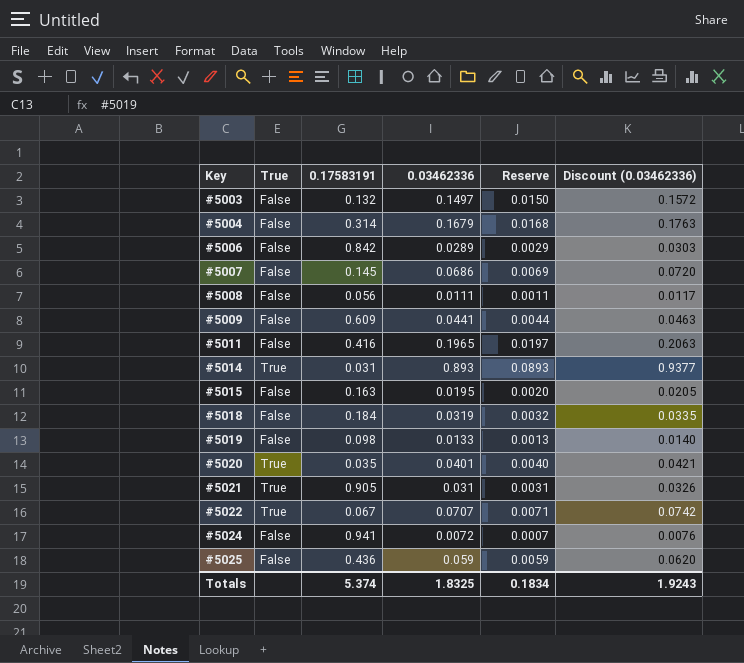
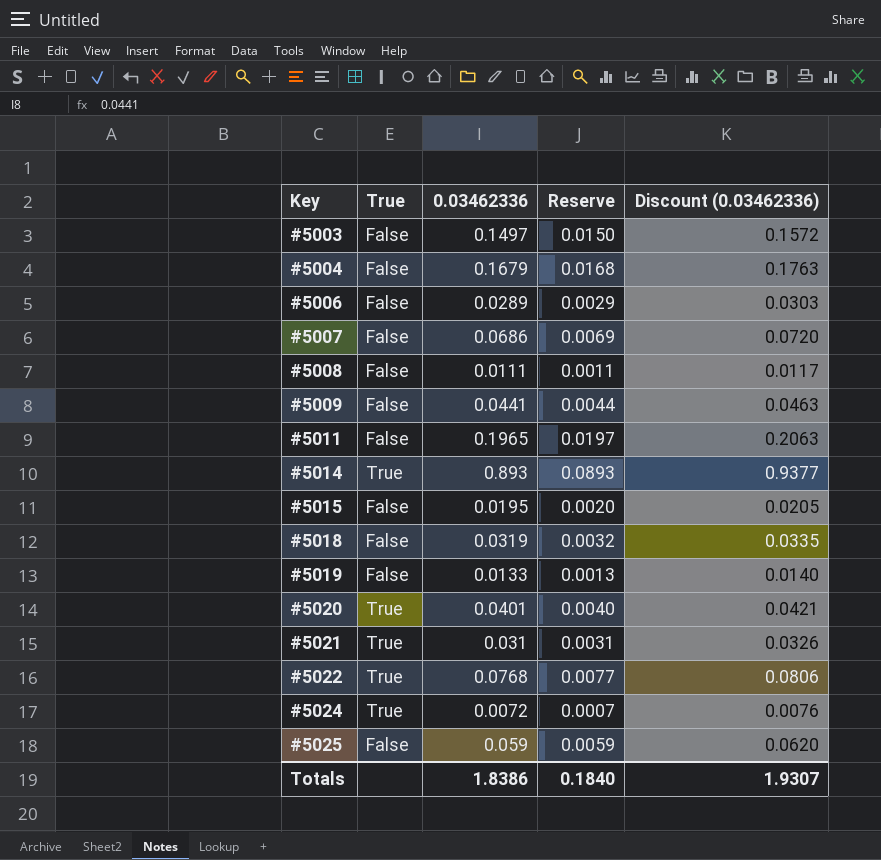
column 0.17583191 | position: 3 -> none
#5022 | 0.03462336: 0.0707 -> 0.0768
#5022 | Reserve: 0.0071 -> 0.0077
#5022 | Discount (0.03462336): 0.0742 -> 0.0806
#5024 | True: False -> True
Totals | 0.03462336: 1.8325 -> 1.8386
Totals | Reserve: 0.1834 -> 0.1840
Totals | Discount (0.03462336): 1.9243 -> 1.9307

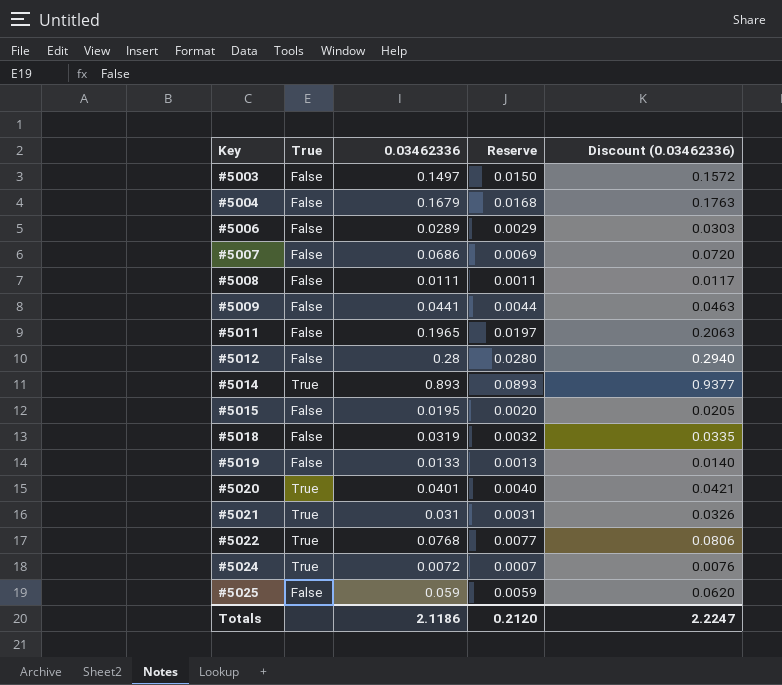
row #5012: none -> False | 0.28 | 0.0280 | 0.2940
Totals | 0.03462336: 1.8386 -> 2.1186
Totals | Reserve: 0.1840 -> 0.2120
Totals | Discount (0.03462336): 1.9307 -> 2.2247

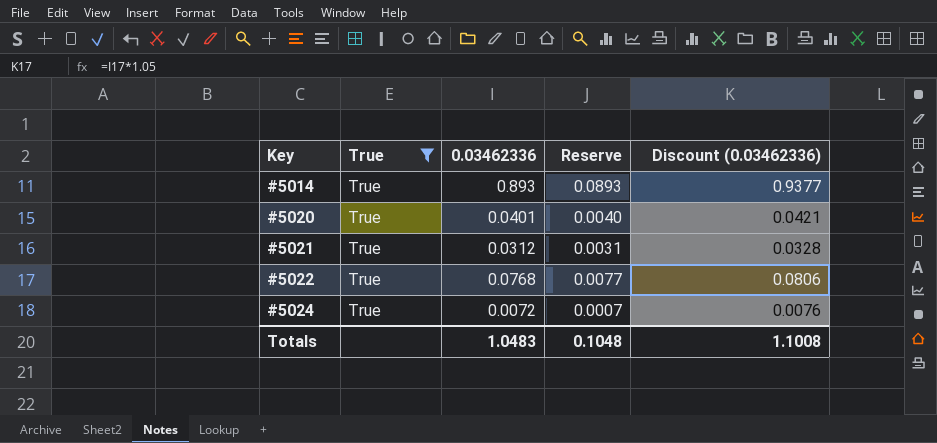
filter: none -> True = True
#5021 | 0.03462336: 0.031 -> 0.0312
#5021 | Discount (0.03462336): 0.0326 -> 0.0328
Totals | 0.03462336: 2.1186 -> 1.0483
Totals | Reserve: 0.2120 -> 0.1048
Totals | Discount (0.03462336): 2.2247 -> 1.1008

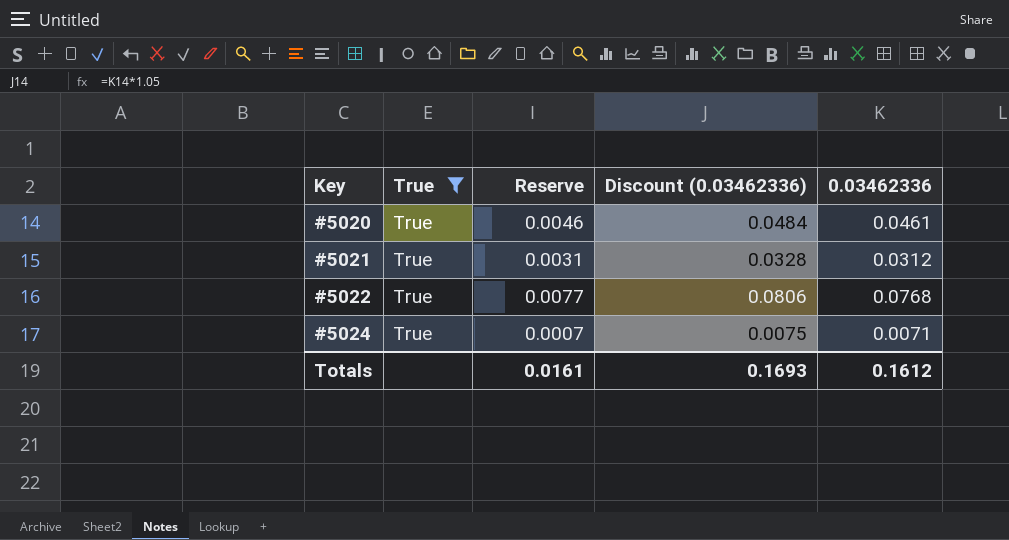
column 0.03462336 | position: 3 -> 5
row #5014: True | 0.893 | 0.0893 | 0.9377 -> none
#5020 | Reserve: 0.0040 -> 0.0046
#5020 | Discount (0.03462336): 0.0421 -> 0.0484
#5020 | 0.03462336: 0.0401 -> 0.0461
#5024 | Discount (0.03462336): 0.0076 -> 0.0075
#5024 | 0.03462336: 0.0072 -> 0.0071
Totals | Reserve: 0.1048 -> 0.0161
Totals | Discount (0.03462336): 1.1008 -> 0.1693
Totals | 0.03462336: 1.0483 -> 0.1612

